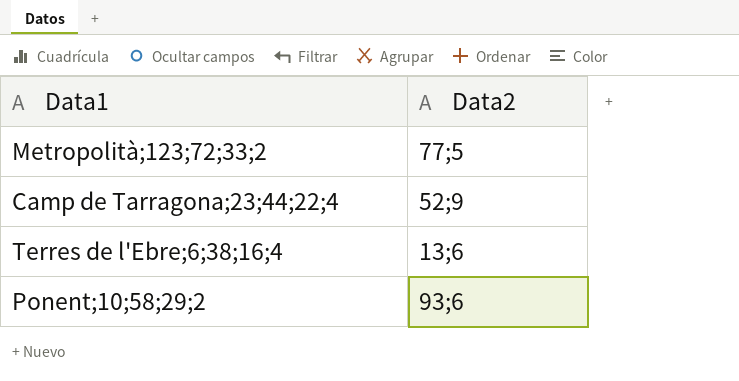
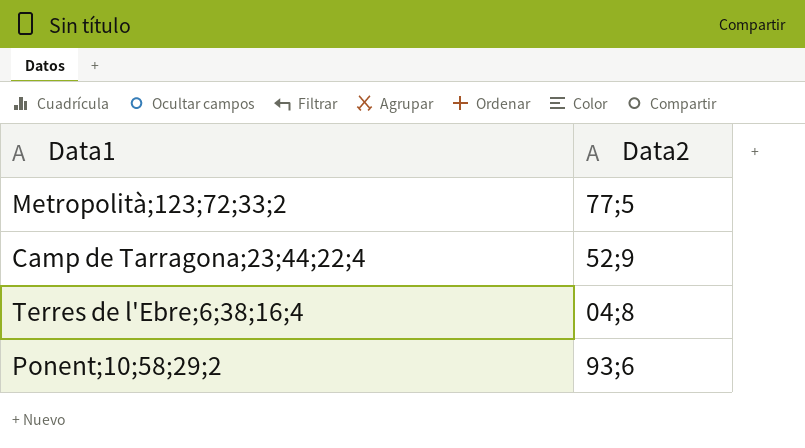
Terres de l'Ebre;6;38;16;4 | Data2: 13;6 -> 04;8

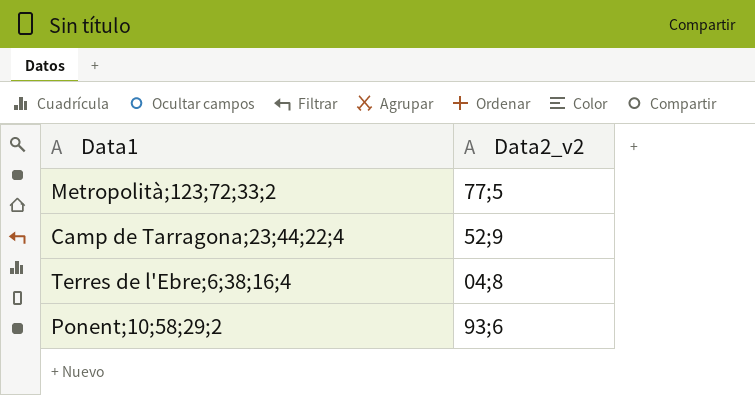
column name: Data2 -> Data2_v2

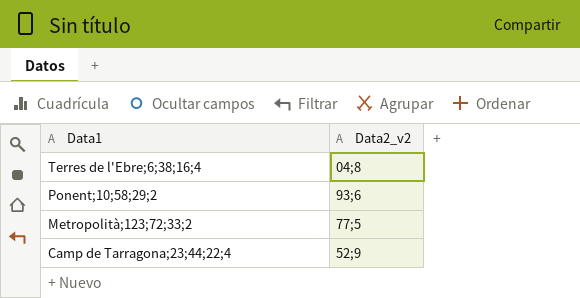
row order: none -> Data1 descending

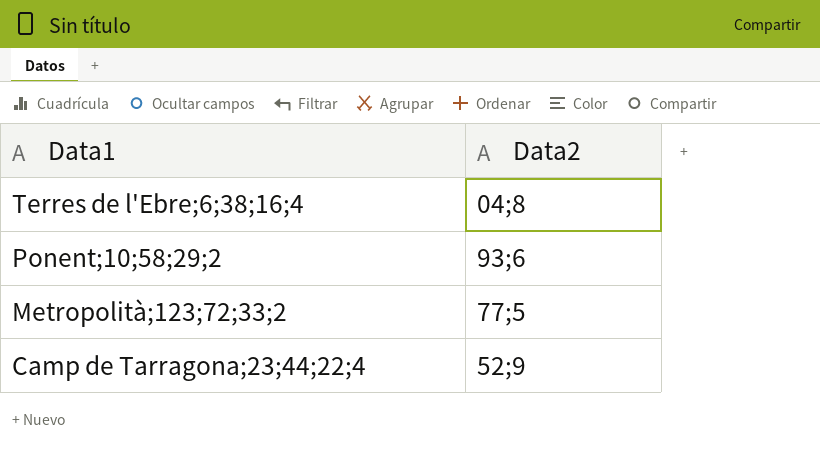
column name: Data2_v2 -> Data2

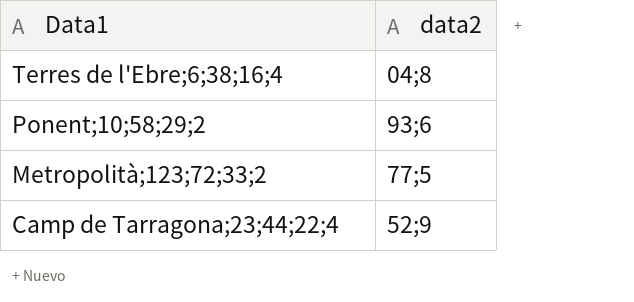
column name: Data2 -> data2

